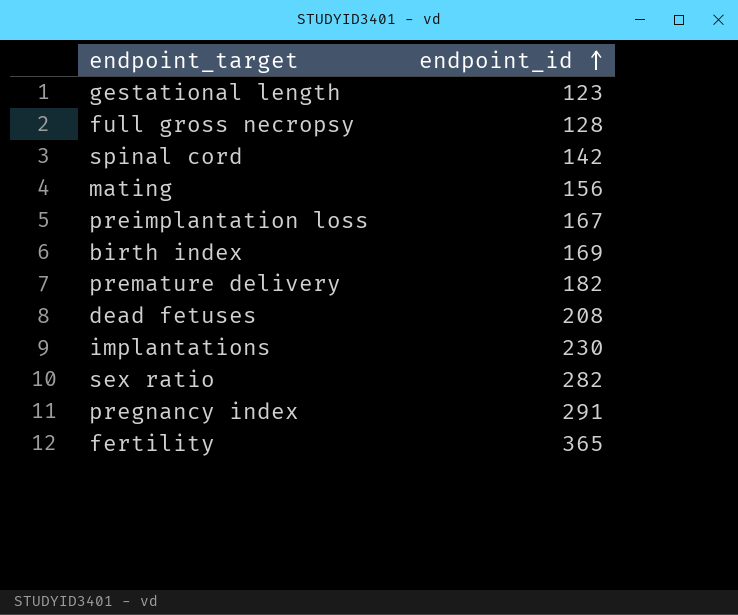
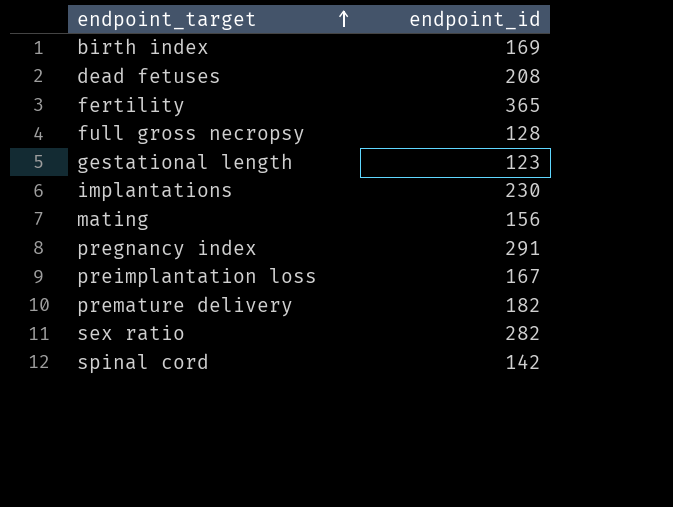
row order: endpoint_id ascending -> endpoint_target ascending

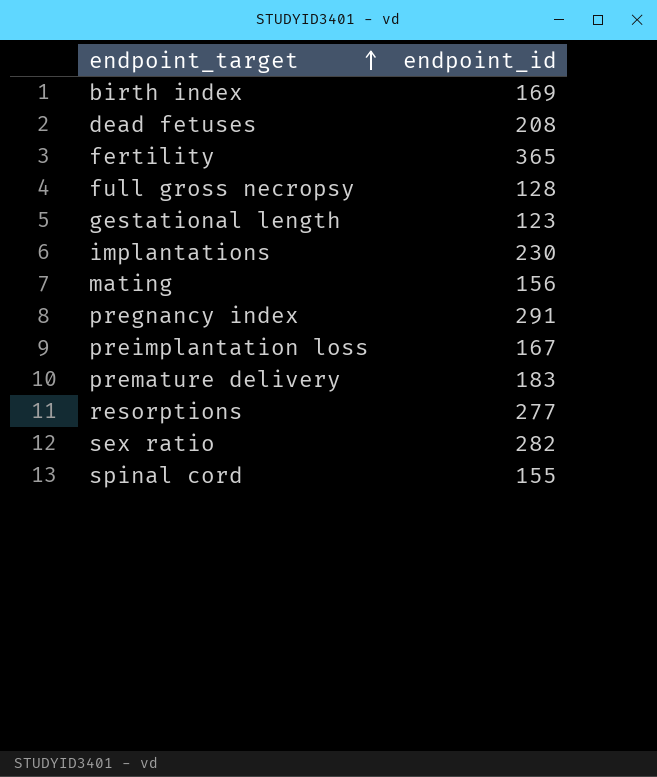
premature delivery | endpoint_id: 182 -> 183
row resorptions: none -> 277
spinal cord | endpoint_id: 142 -> 155

